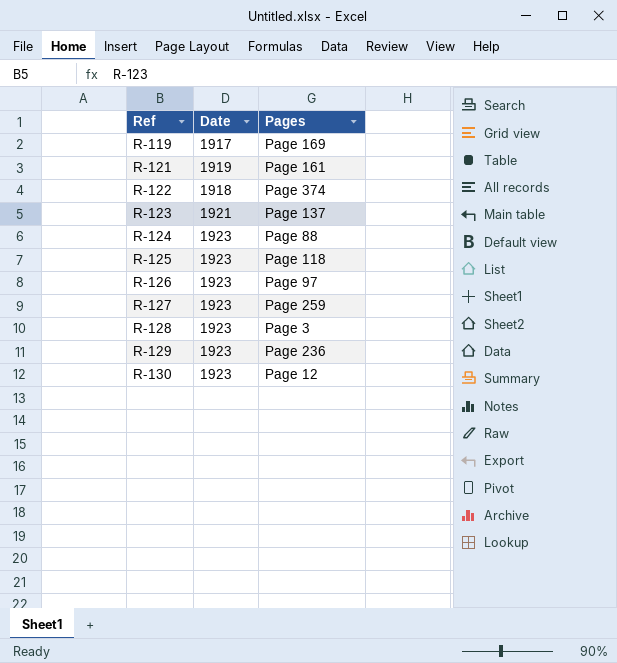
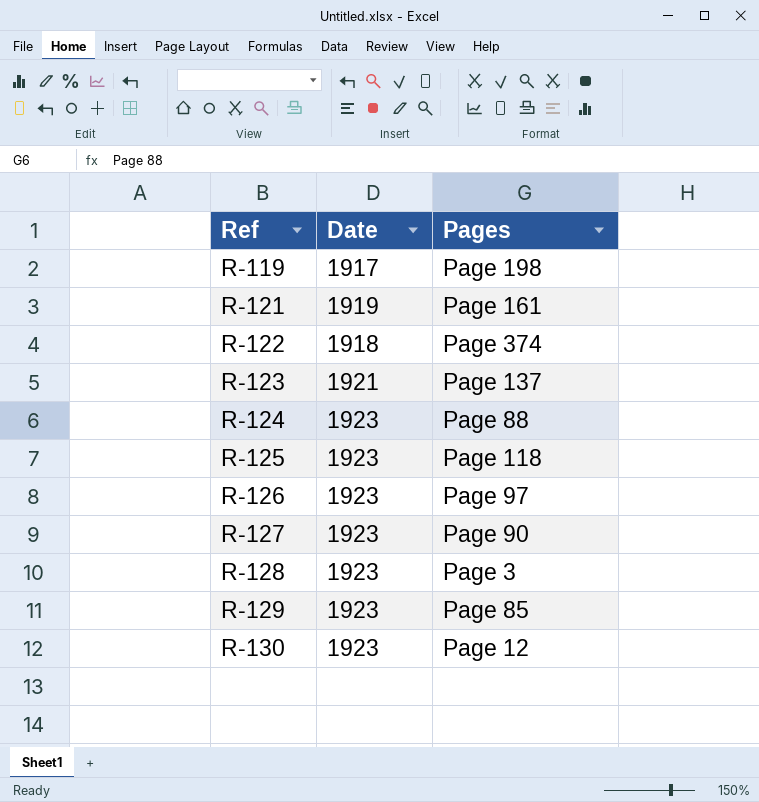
R-119 | Pages: Page 169 -> Page 198
R-127 | Pages: Page 259 -> Page 90
R-129 | Pages: Page 236 -> Page 85

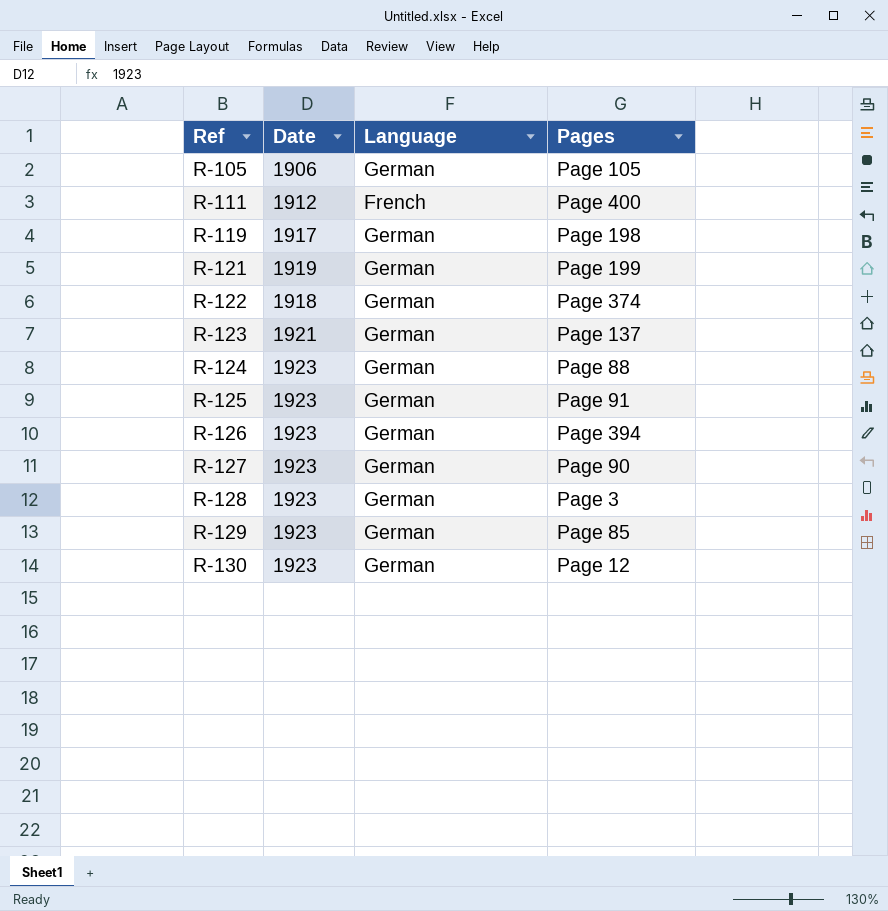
column Language | position: none -> 3
row R-105: none -> 1906 | German | Page 105
row R-111: none -> 1912 | French | Page 400
R-121 | Pages: Page 161 -> Page 199
R-125 | Pages: Page 118 -> Page 91
R-126 | Pages: Page 97 -> Page 394

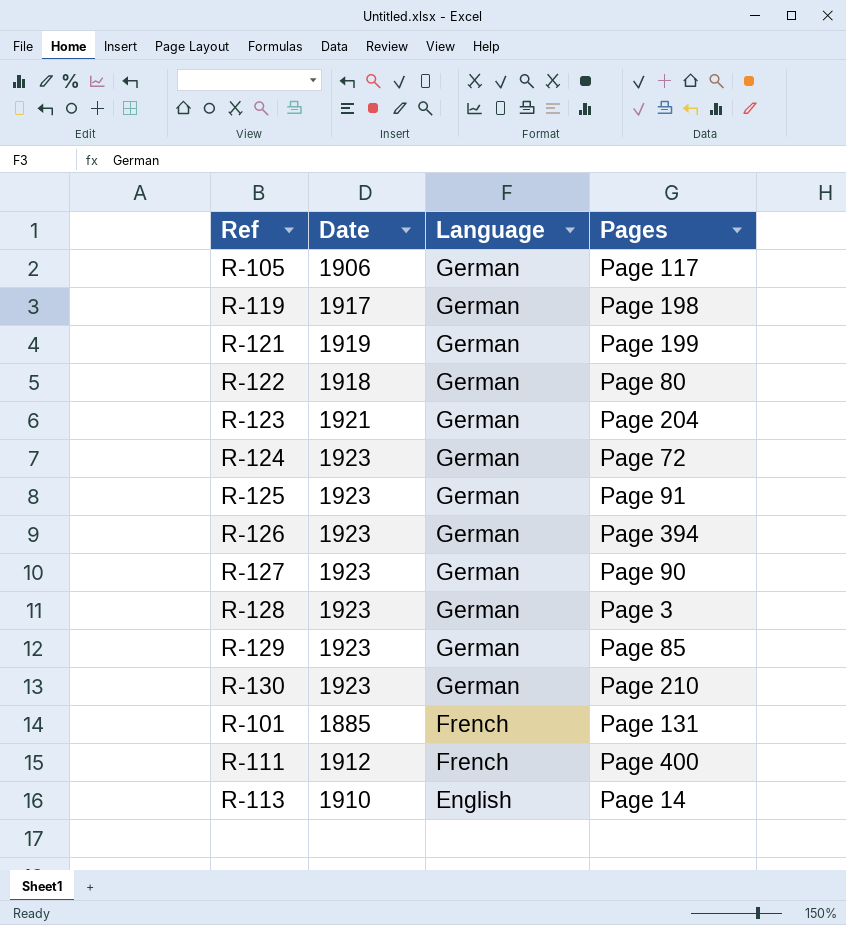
row order: Ref ascending -> Language descending
R-105 | Pages: Page 105 -> Page 117
R-122 | Pages: Page 374 -> Page 80
R-123 | Pages: Page 137 -> Page 204
R-124 | Pages: Page 88 -> Page 72
R-130 | Pages: Page 12 -> Page 210
row R-101: none -> 1885 | French | Page 131
row R-113: none -> 1910 | English | Page 14

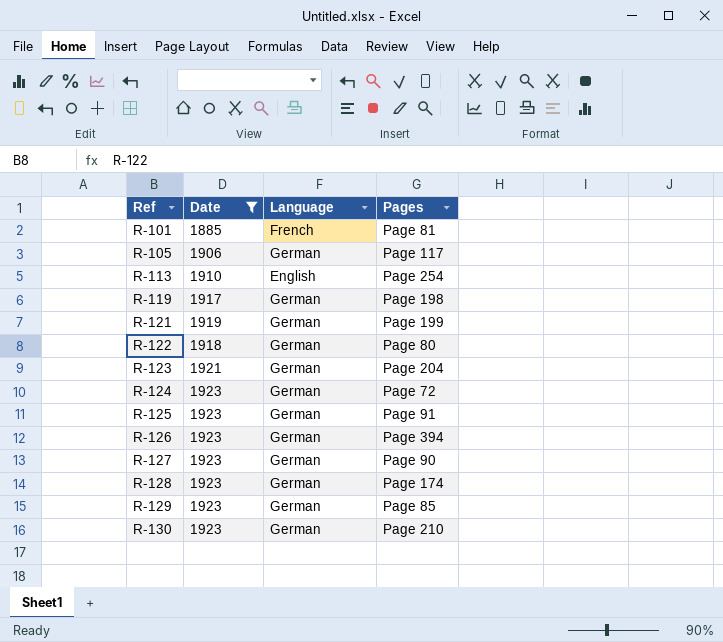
filter: none -> Date != 1912
row order: Language descending -> Ref ascending
R-101 | Pages: Page 131 -> Page 81
R-113 | Pages: Page 14 -> Page 254
R-128 | Pages: Page 3 -> Page 174

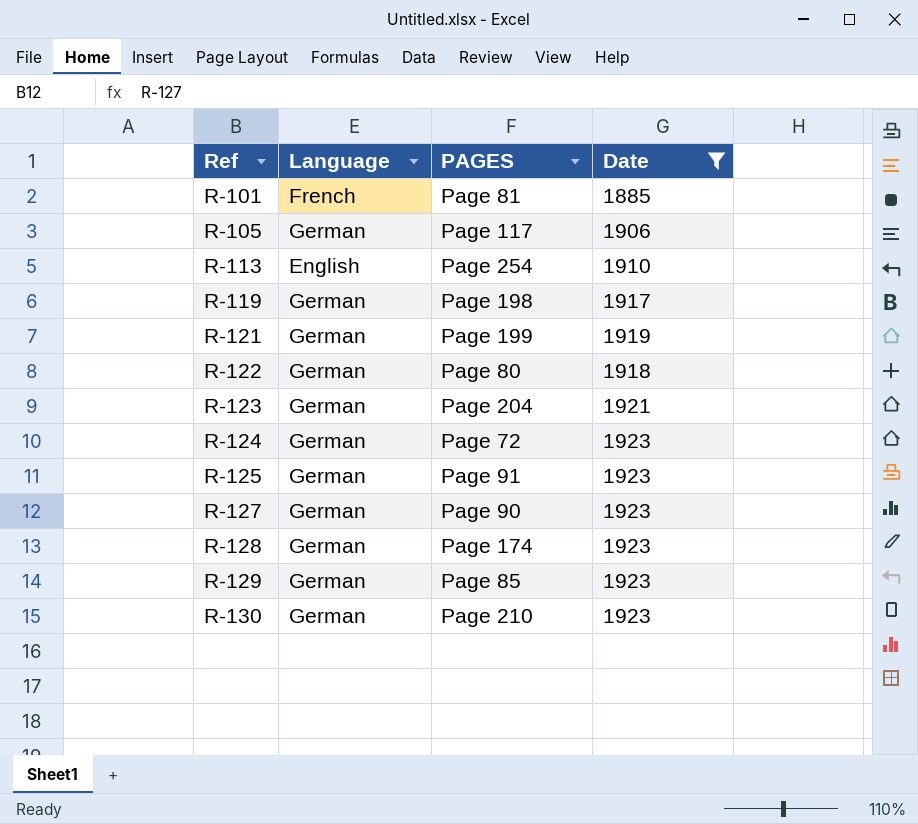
column name: Pages -> PAGES
column Date | position: 2 -> 4
row R-126: 1923 | German | Page 394 -> none

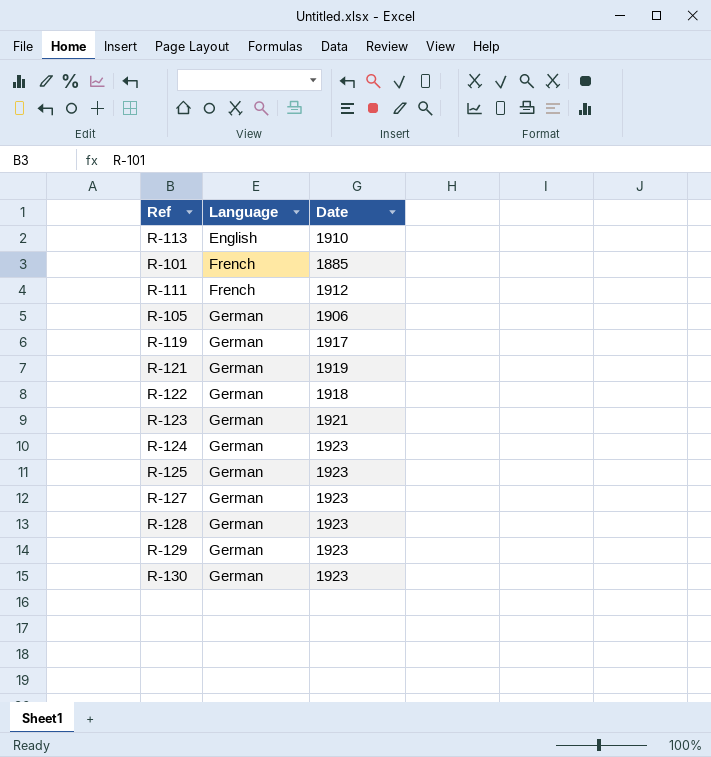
filter: Date != 1912 -> none
row order: Ref ascending -> Language ascending
column PAGES | position: 3 -> none

